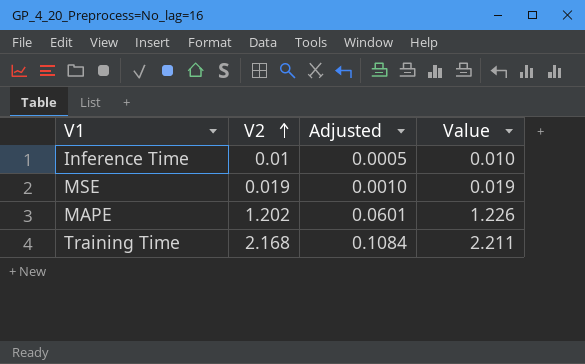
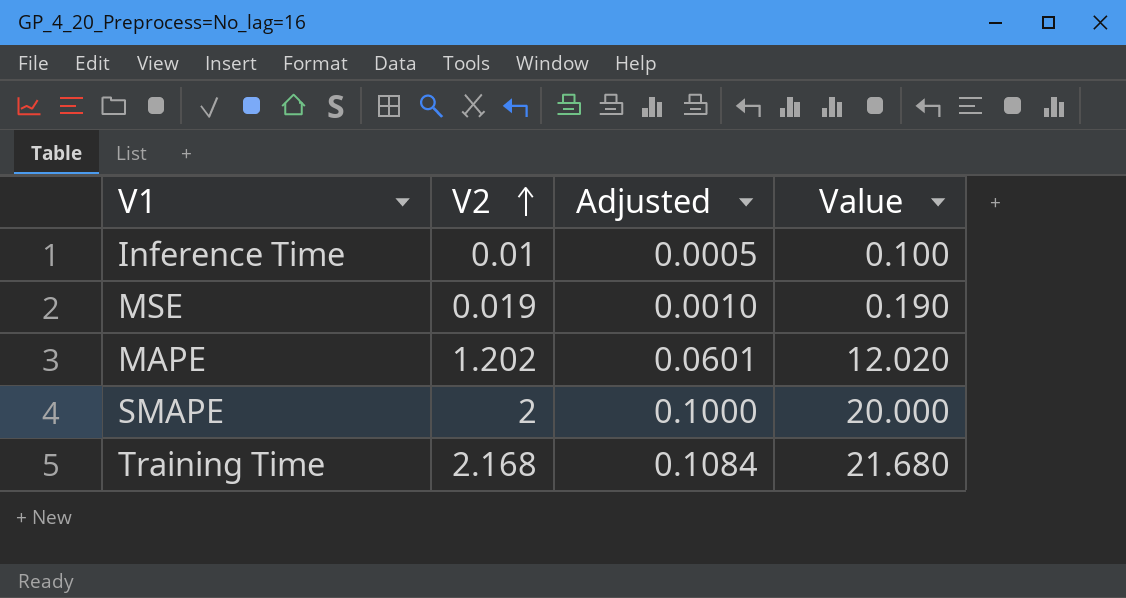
column Value | formula: [V2] * 1.02 -> [V2] * 10
row SMAPE: none -> 2 | 0.1000 | 20.000

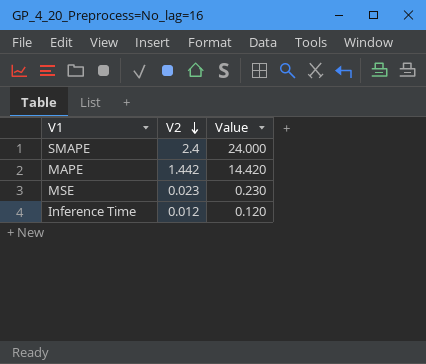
row order: V2 ascending -> V2 descending
column Adjusted | formula: [V2] * 0.05 -> none
row Training Time: 2.168 | 0.1084 | 21.680 -> none
SMAPE | V2: 2 -> 2.4
SMAPE | Value: 20.000 -> 24.000
MAPE | V2: 1.202 -> 1.442
MAPE | Value: 12.020 -> 14.420
MSE | V2: 0.019 -> 0.023
MSE | Value: 0.190 -> 0.230
Inference Time | V2: 0.01 -> 0.012
Inference Time | Value: 0.100 -> 0.120

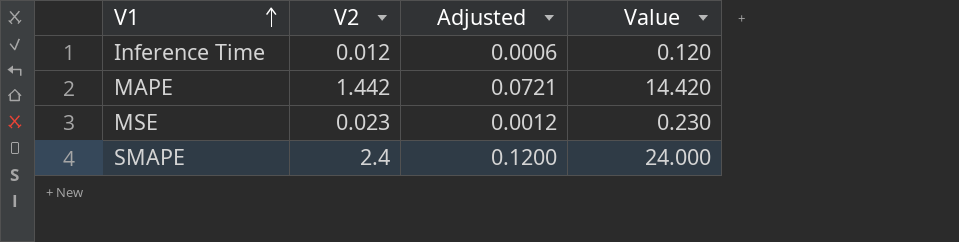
row order: V2 descending -> V1 ascending
column Adjusted | formula: none -> [V2] * 0.05

